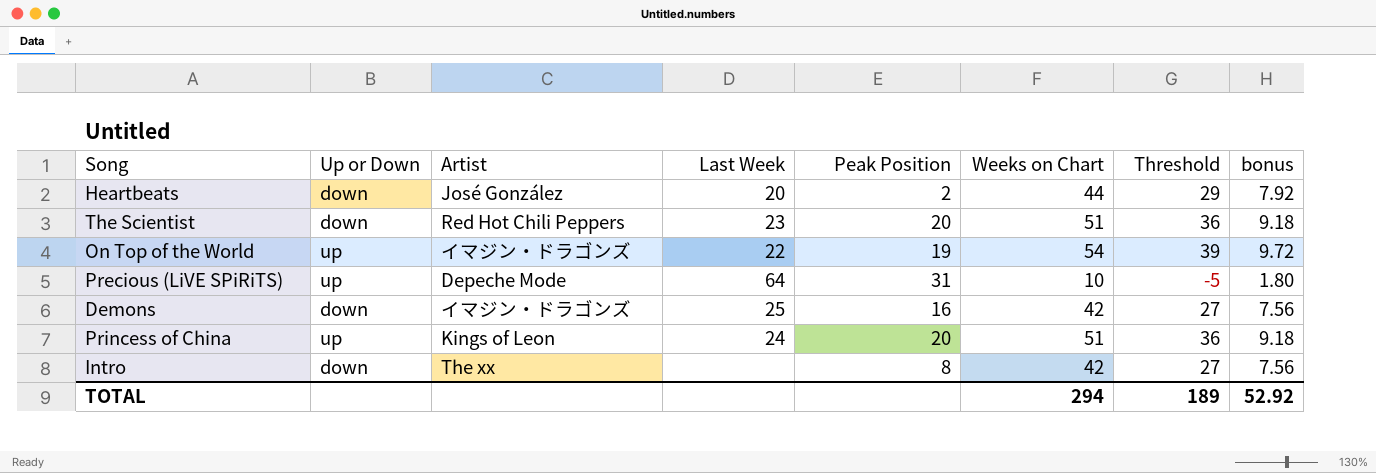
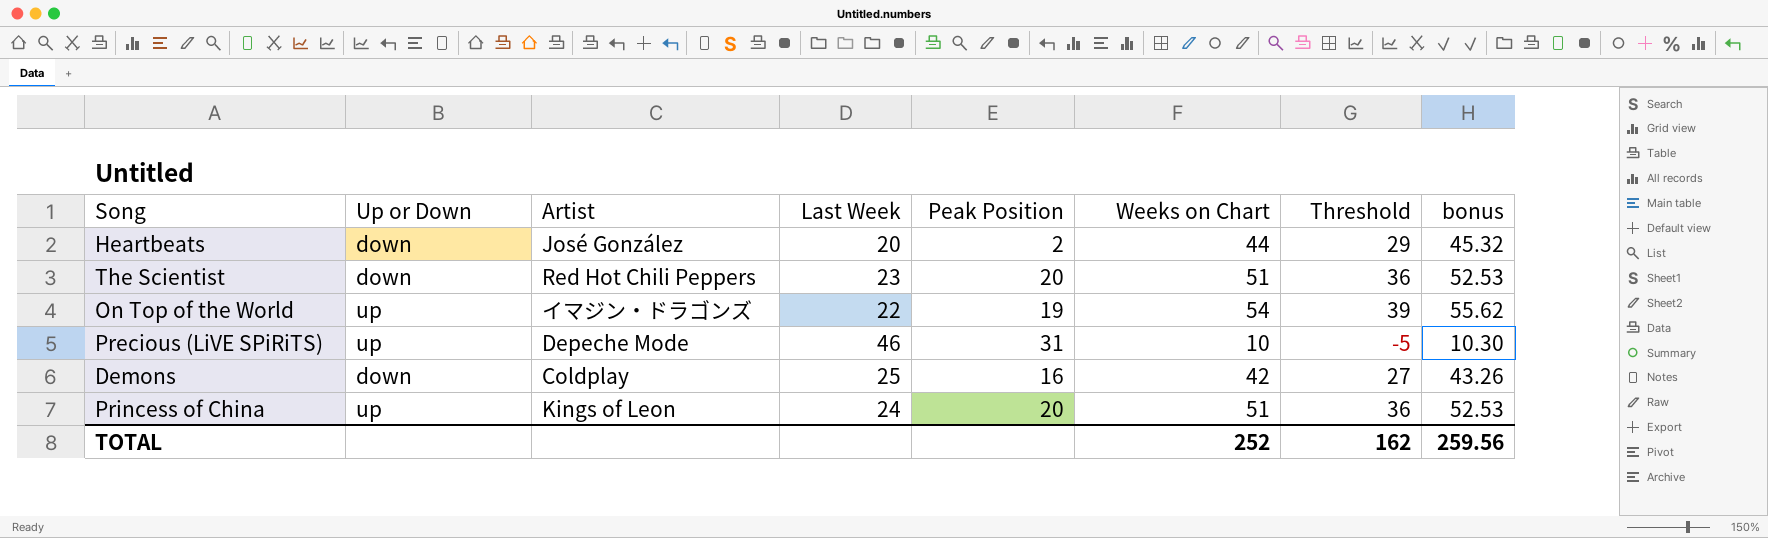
column bonus | formula: [Weeks on Chart] * 0.18 -> [Weeks on Chart] * 1.03
row Intro: down | The xx | none | 8 | 42 | 27 | 7.56 -> none
Precious (LiVE SPiRiTS) | Last Week: 64 -> 46
Demons | Artist: イマジン・ドラゴンズ -> Coldplay
TOTAL | Weeks on Chart: 294 -> 252
TOTAL | Threshold: 189 -> 162
TOTAL | bonus: 52.92 -> 259.56

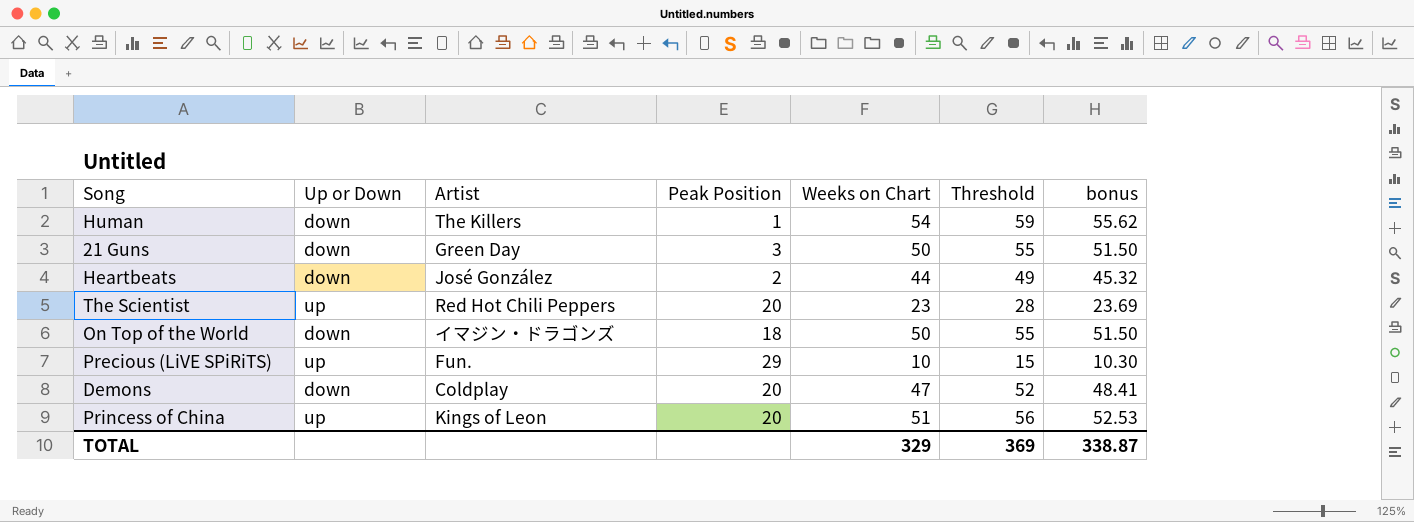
column Last Week | position: 4 -> none
column Threshold | formula: [Weeks on Chart] - 15 -> [Weeks on Chart] + 5
row Human: none -> down | The Killers | 1 | 54 | 59 | 55.62
row 21 Guns: none -> down | Green Day | 3 | 50 | 55 | 51.50
The Scientist | Up or Down: down -> up
The Scientist | Weeks on Chart: 51 -> 23
The Scientist | bonus: 52.53 -> 23.69
On Top of the World | Up or Down: up -> down
On Top of the World | Peak Position: 19 -> 18
On Top of the World | Weeks on Chart: 54 -> 50
On Top of the World | bonus: 55.62 -> 51.50
Precious (LiVE SPiRiTS) | Artist: Depeche Mode -> Fun.
Precious (LiVE SPiRiTS) | Peak Position: 31 -> 29
Demons | Peak Position: 16 -> 20
Demons | Weeks on Chart: 42 -> 47
Demons | bonus: 43.26 -> 48.41
TOTAL | Weeks on Chart: 252 -> 329
TOTAL | Threshold: 162 -> 369
TOTAL | bonus: 259.56 -> 338.87

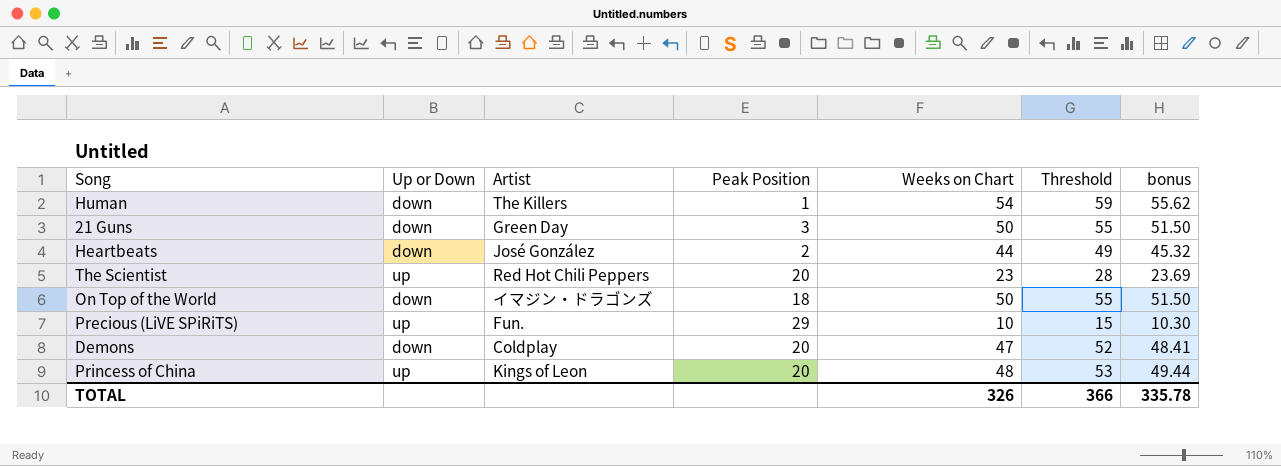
Princess of China | Weeks on Chart: 51 -> 48
Princess of China | Threshold: 56 -> 53
Princess of China | bonus: 52.53 -> 49.44
TOTAL | Weeks on Chart: 329 -> 326
TOTAL | Threshold: 369 -> 366
TOTAL | bonus: 338.87 -> 335.78

